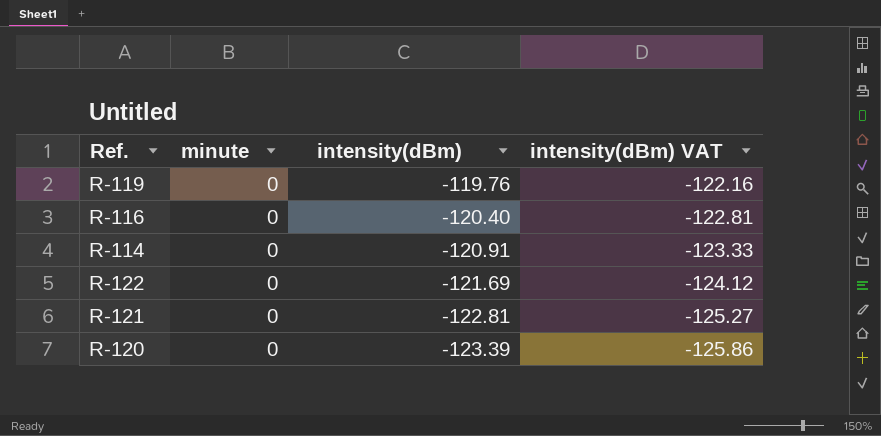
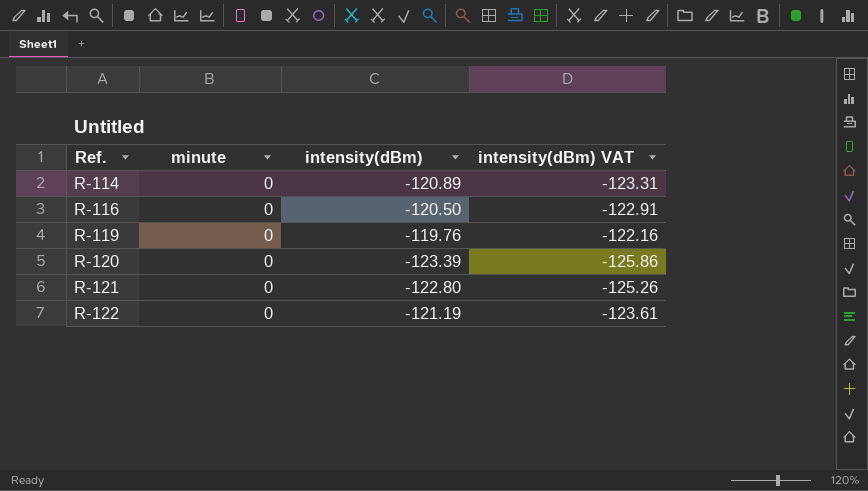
row order: intensity(dBm) descending -> Ref. ascending
R-114 | intensity(dBm): -120.91 -> -120.89
R-114 | intensity(dBm) VAT: -123.33 -> -123.31
R-116 | intensity(dBm): -120.40 -> -120.50
R-116 | intensity(dBm) VAT: -122.81 -> -122.91
R-121 | intensity(dBm): -122.81 -> -122.80
R-121 | intensity(dBm) VAT: -125.27 -> -125.26
R-122 | intensity(dBm): -121.69 -> -121.19
R-122 | intensity(dBm) VAT: -124.12 -> -123.61

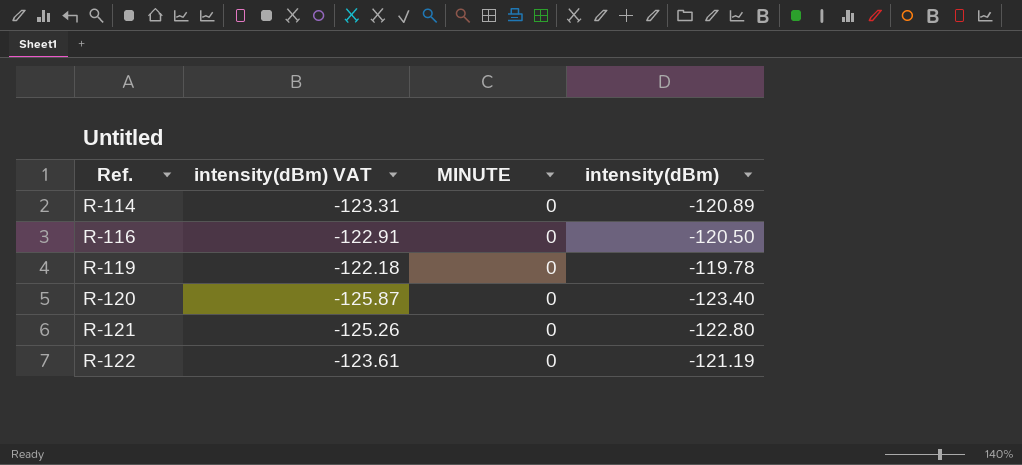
column intensity(dBm) VAT | position: 4 -> 2
column name: minute -> MINUTE
R-119 | intensity(dBm) VAT: -122.16 -> -122.18
R-119 | intensity(dBm): -119.76 -> -119.78
R-120 | intensity(dBm) VAT: -125.86 -> -125.87
R-120 | intensity(dBm): -123.39 -> -123.40

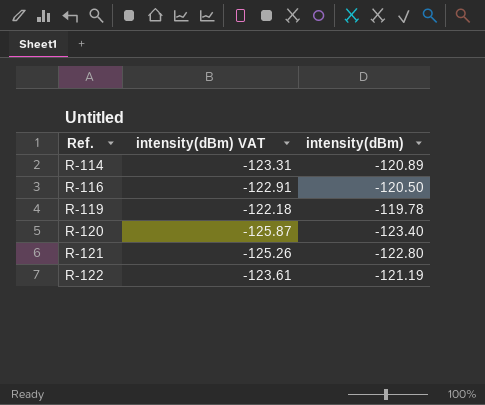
column MINUTE | position: 3 -> none

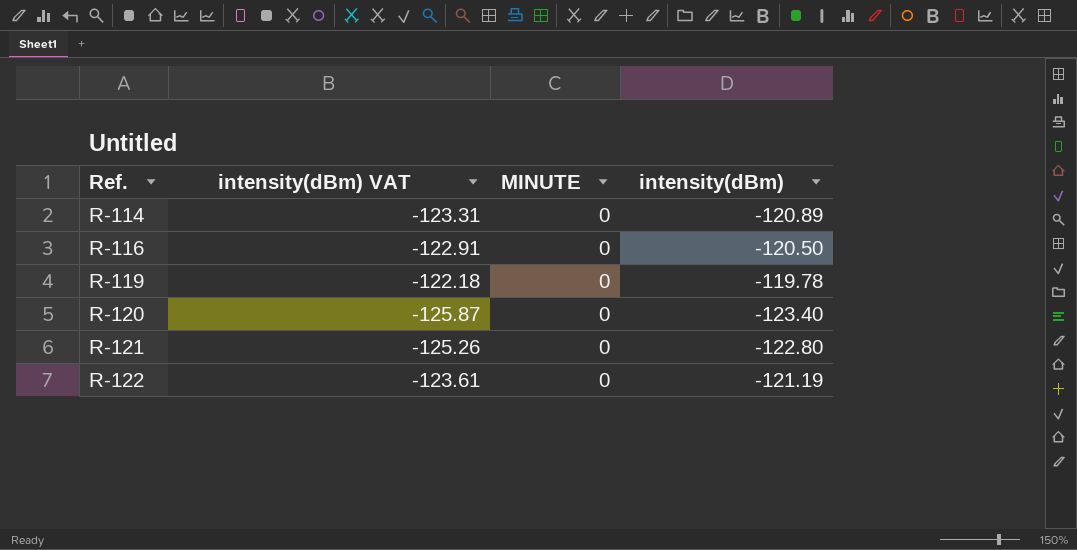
column MINUTE | position: none -> 3

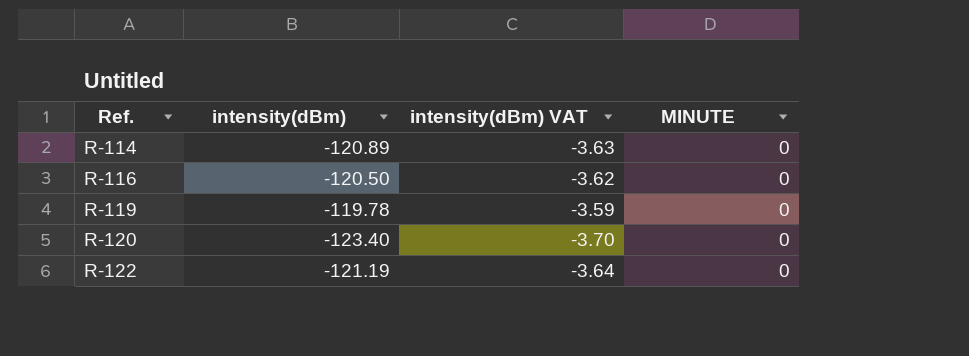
column intensity(dBm) | position: 4 -> 2
column intensity(dBm) VAT | formula: [intensity(dBm)] * 1.02 -> [intensity(dBm)] * 0.03
row R-121: -125.26 | 0 | -122.80 -> none

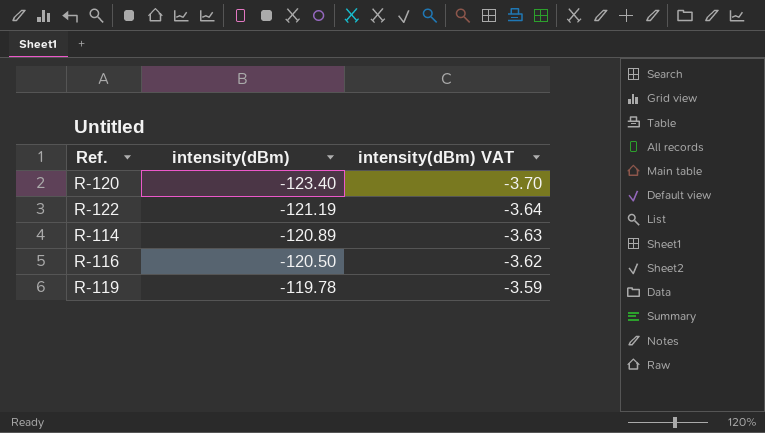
row order: Ref. ascending -> intensity(dBm) ascending
column MINUTE | position: 4 -> none

